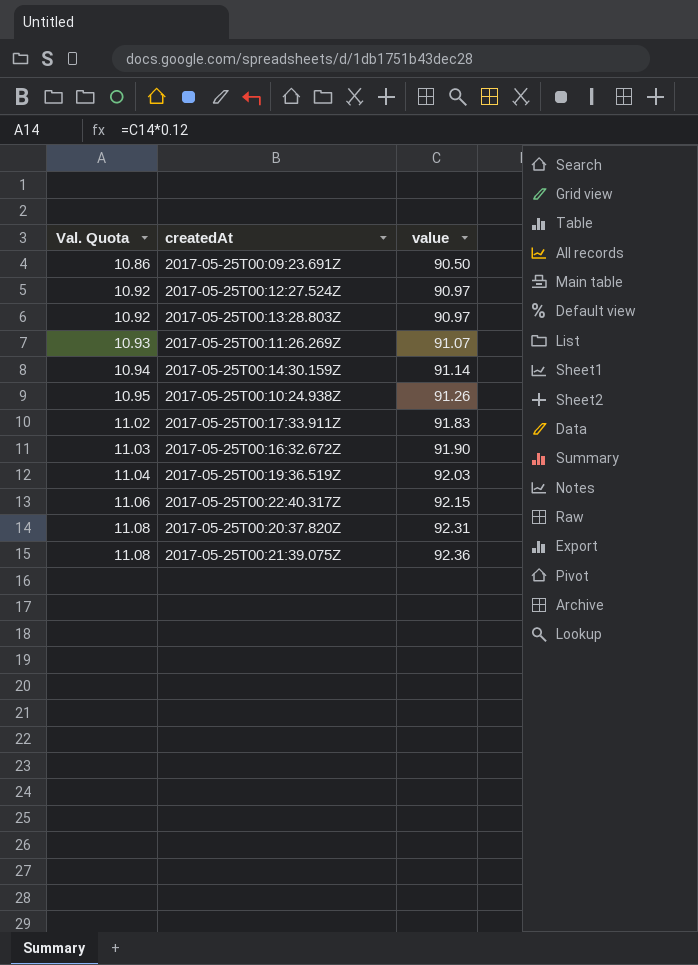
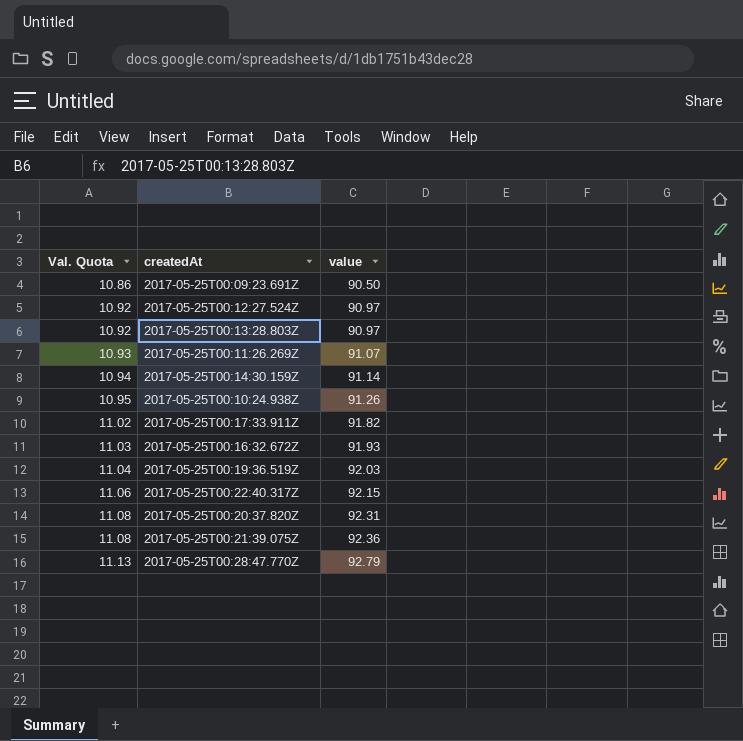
2017-05-25T00:17:33.911Z | value: 91.83 -> 91.82
2017-05-25T00:16:32.672Z | value: 91.90 -> 91.93
row 2017-05-25T00:28:47.770Z: none -> 11.13 | 92.79

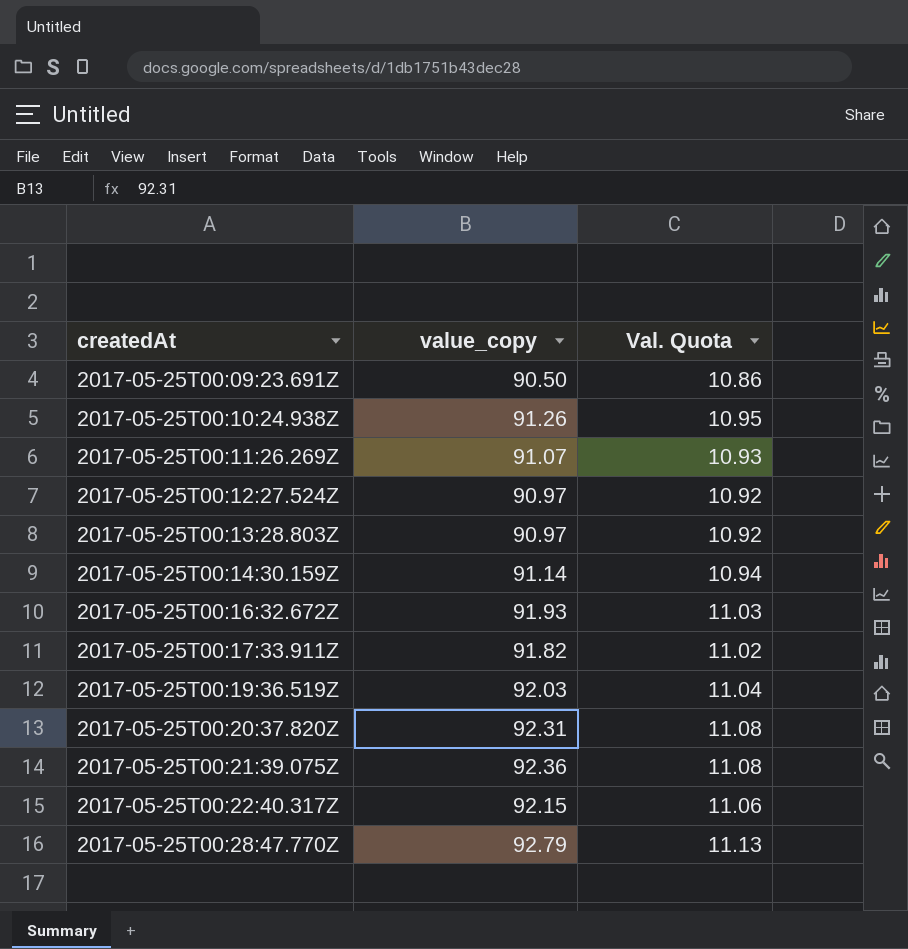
row order: Val. Quota ascending -> createdAt ascending
column name: value -> value_copy
column Val. Quota | position: 1 -> 3

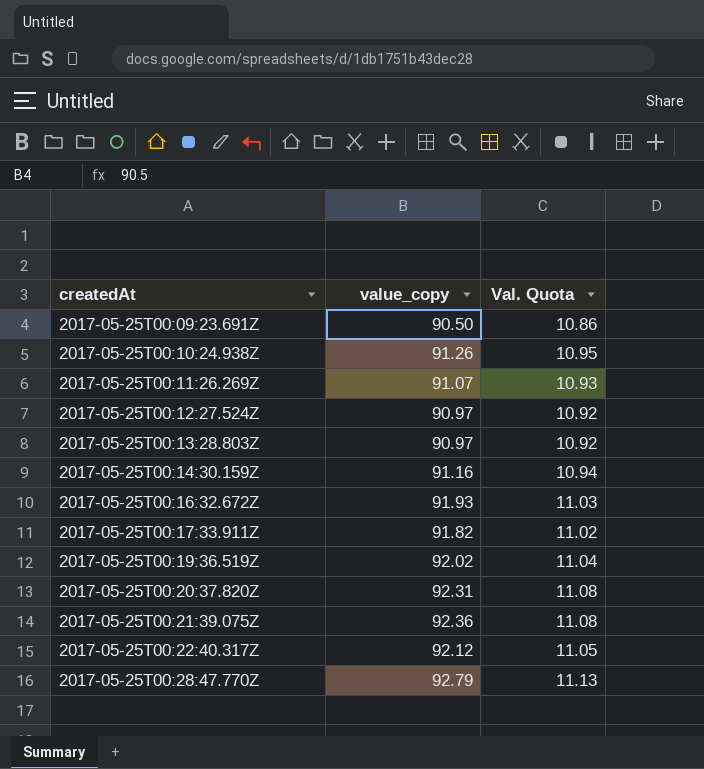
2017-05-25T00:14:30.159Z | value_copy: 91.14 -> 91.16
2017-05-25T00:19:36.519Z | value_copy: 92.03 -> 92.02
2017-05-25T00:22:40.317Z | value_copy: 92.15 -> 92.12
2017-05-25T00:22:40.317Z | Val. Quota: 11.06 -> 11.05

